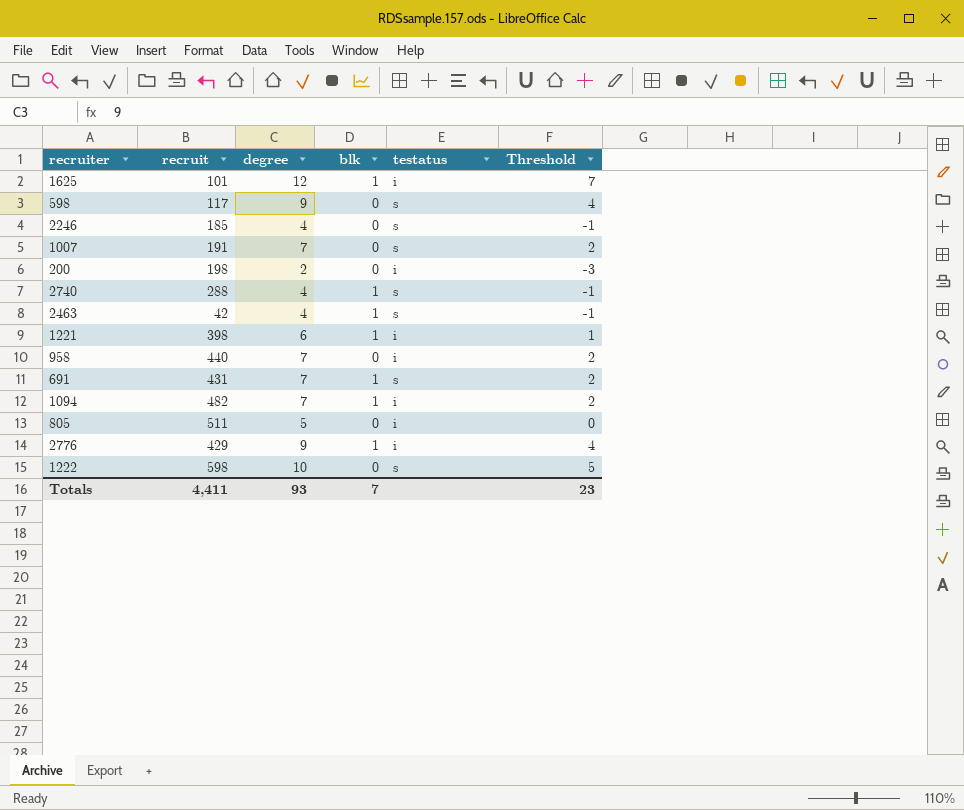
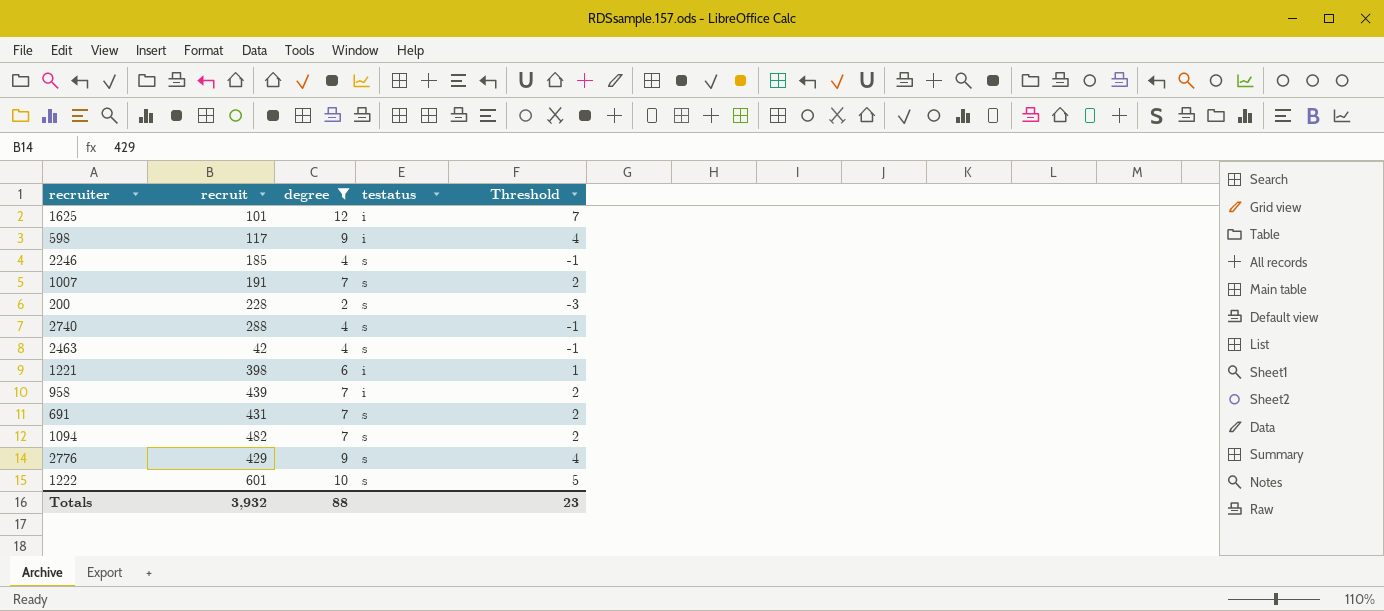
filter: none -> degree != 5
column blk | position: 4 -> none
598 | testatus: s -> i
200 | recruit: 198 -> 228
200 | testatus: i -> s
958 | recruit: 440 -> 439
1094 | testatus: i -> s
2776 | testatus: i -> s
1222 | recruit: 598 -> 601
Totals | recruit: 4,411 -> 3,932
Totals | degree: 93 -> 88

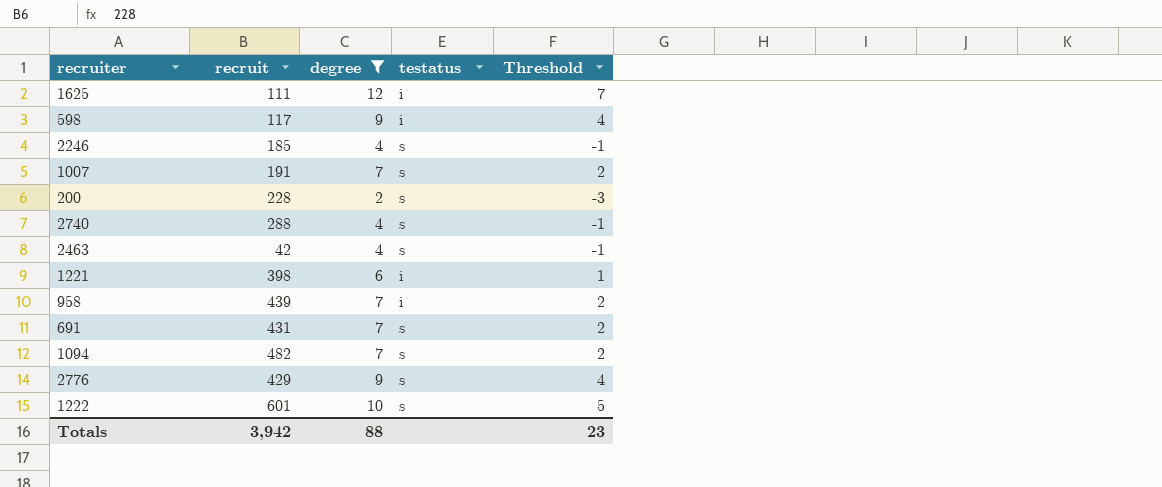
1625 | recruit: 101 -> 111
Totals | recruit: 3,932 -> 3,942

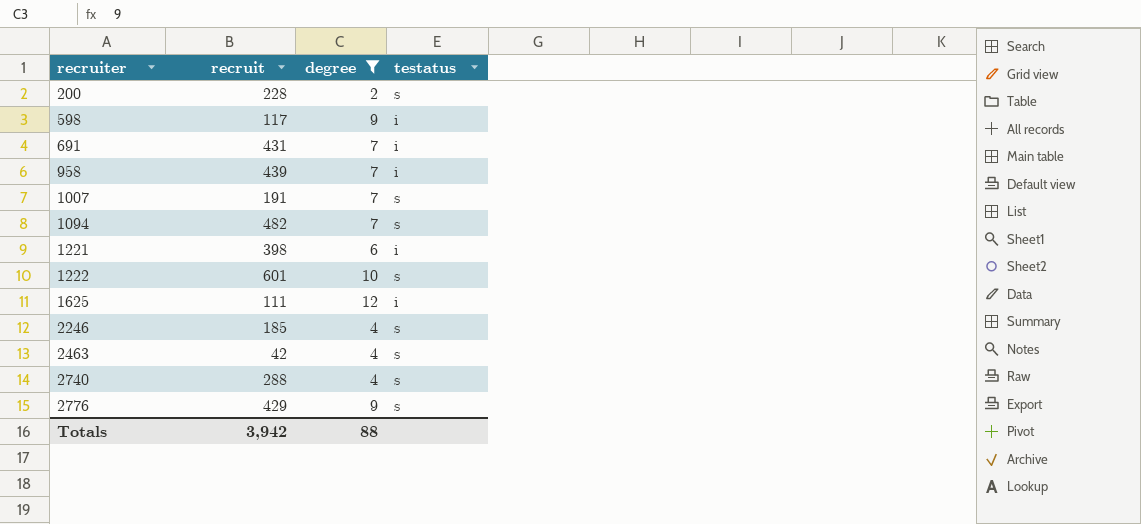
row order: none -> recruiter ascending
column Threshold | formula: [degree] - 5 -> none
691 | testatus: s -> i

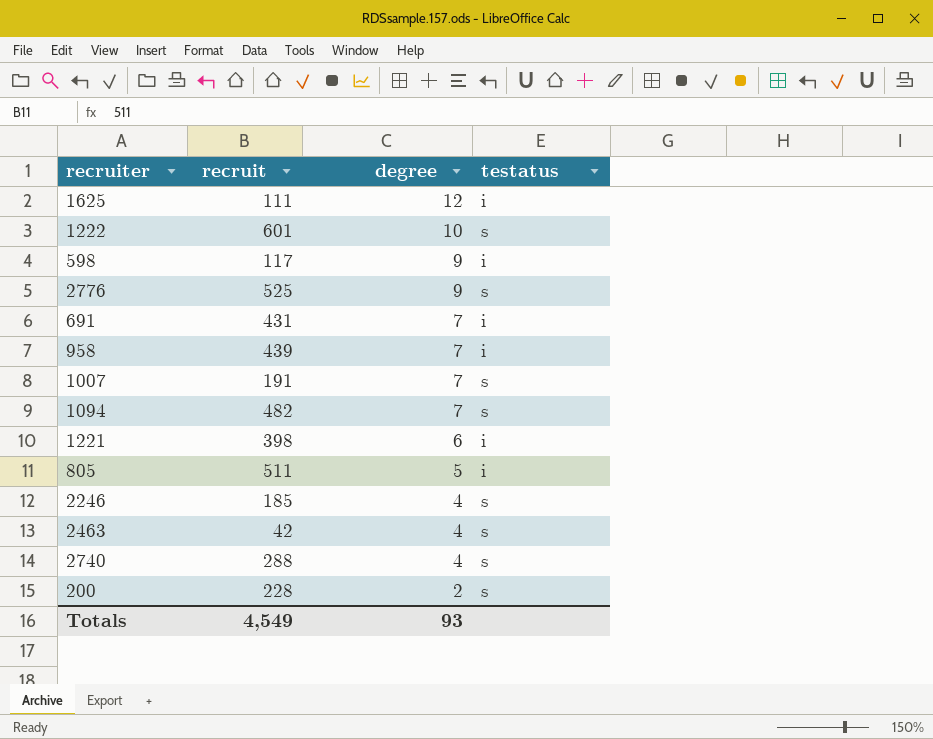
filter: degree != 5 -> none
row order: recruiter ascending -> degree descending
2776 | recruit: 429 -> 525
Totals | recruit: 3,942 -> 4,549
Totals | degree: 88 -> 93

